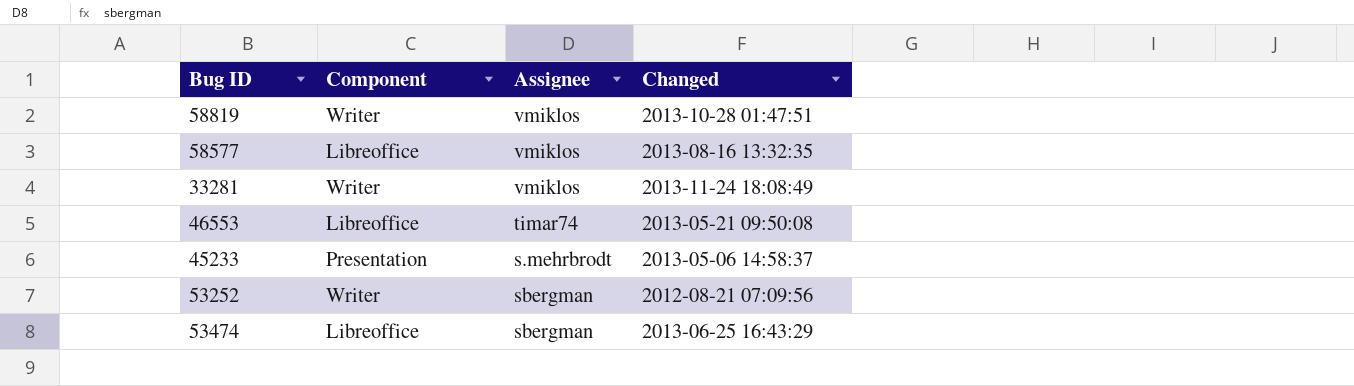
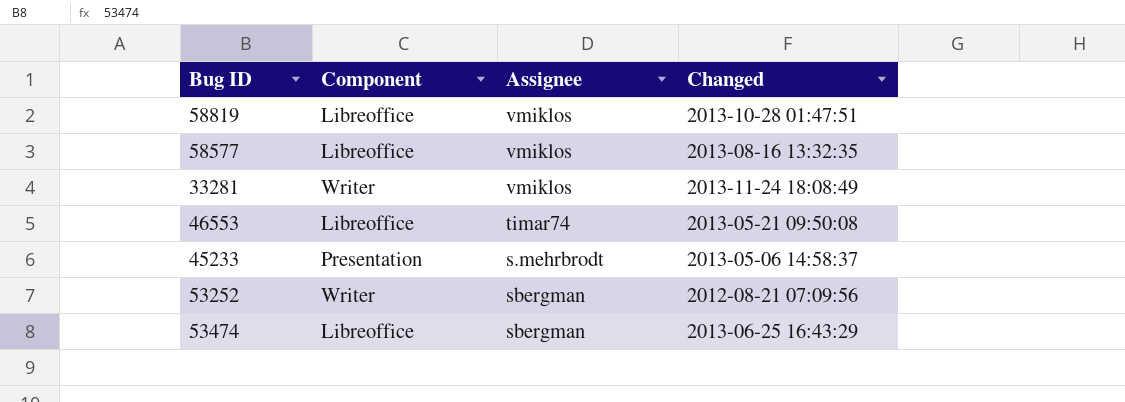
58819 | Component: Writer -> Libreoffice

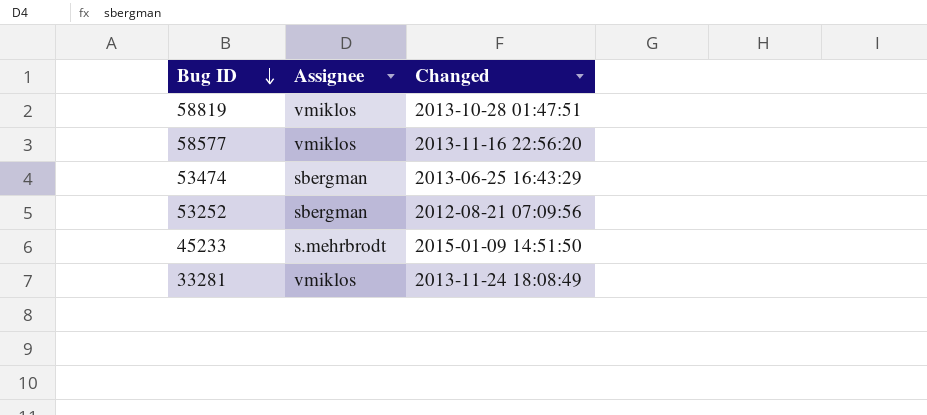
row order: none -> Bug ID descending
column Component | position: 2 -> none
row 46553: Libreoffice | timar74 | 2013-05-21 09:50:08 -> none
58577 | Changed: 2013-08-16 13:32:35 -> 2013-11-16 22:56:20
45233 | Changed: 2013-05-06 14:58:37 -> 2015-01-09 14:51:50

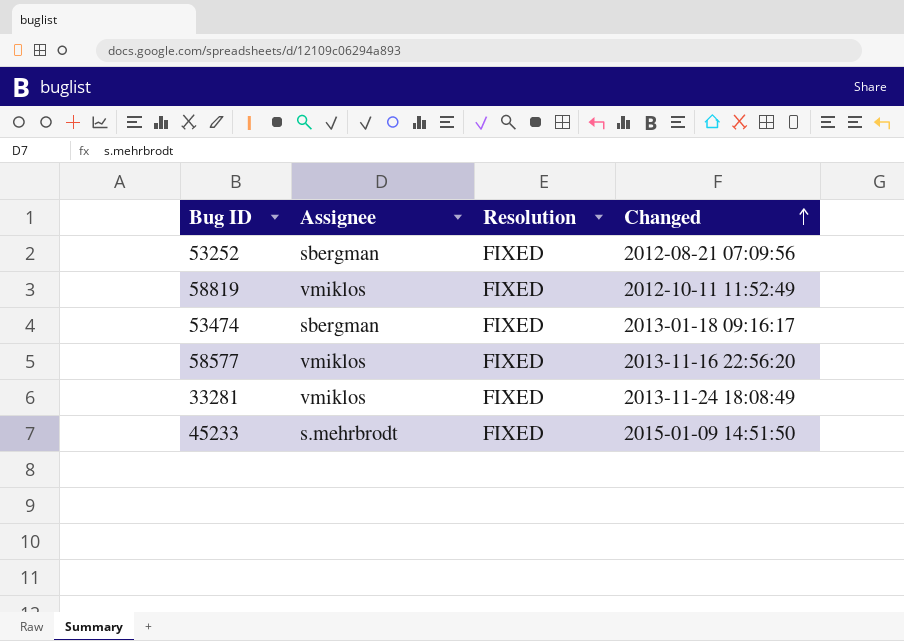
row order: Bug ID descending -> Changed ascending
column Resolution | position: none -> 3
58819 | Changed: 2013-10-28 01:47:51 -> 2012-10-11 11:52:49
53474 | Changed: 2013-06-25 16:43:29 -> 2013-01-18 09:16:17

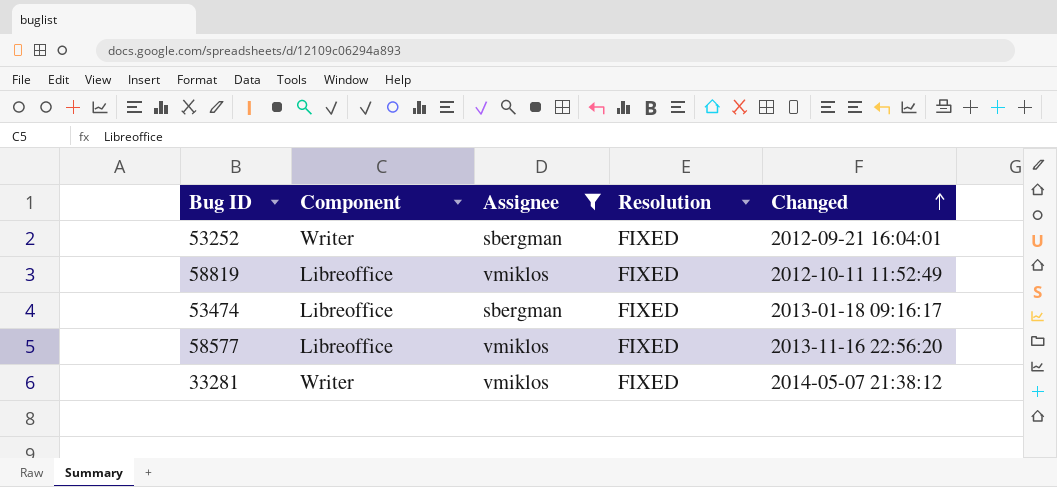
filter: none -> Assignee != s.mehrbrodt
column Component | position: none -> 2
53252 | Changed: 2012-08-21 07:09:56 -> 2012-09-21 16:04:01
33281 | Changed: 2013-11-24 18:08:49 -> 2014-05-07 21:38:12

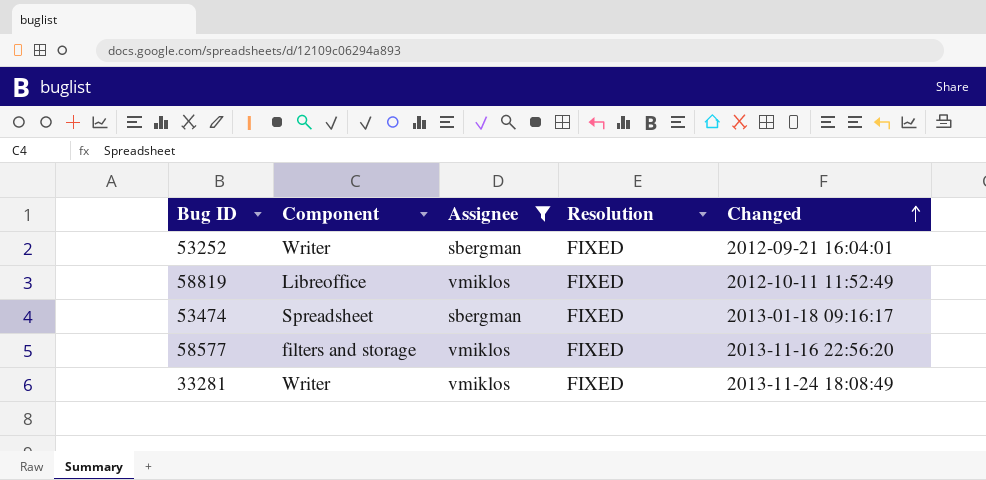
53474 | Component: Libreoffice -> Spreadsheet
58577 | Component: Libreoffice -> filters and storage
33281 | Changed: 2014-05-07 21:38:12 -> 2013-11-24 18:08:49

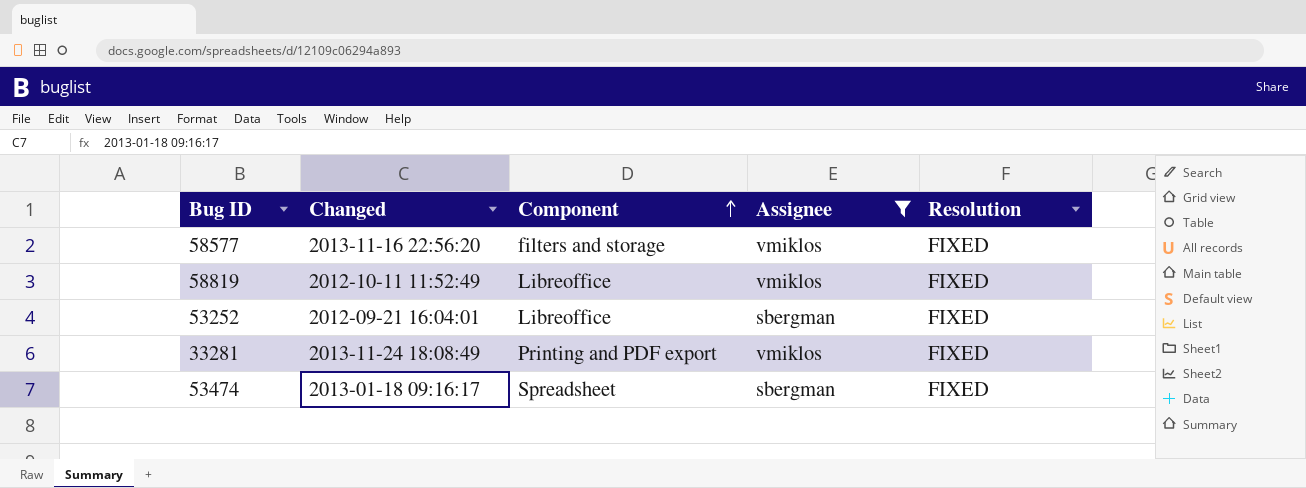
row order: Changed ascending -> Component ascending
column Changed | position: 5 -> 2
53252 | Component: Writer -> Libreoffice
33281 | Component: Writer -> Printing and PDF export

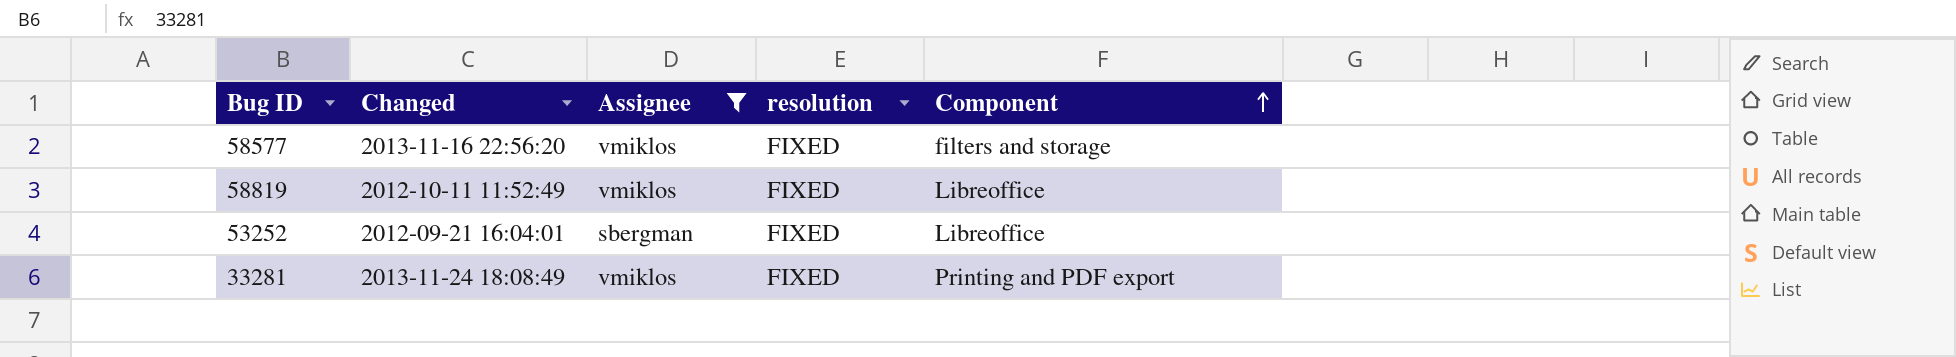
column name: Resolution -> resolution
column Component | position: 3 -> 5
row 53474: 2013-01-18 09:16:17 | Spreadsheet | sbergman | FIXED -> none

